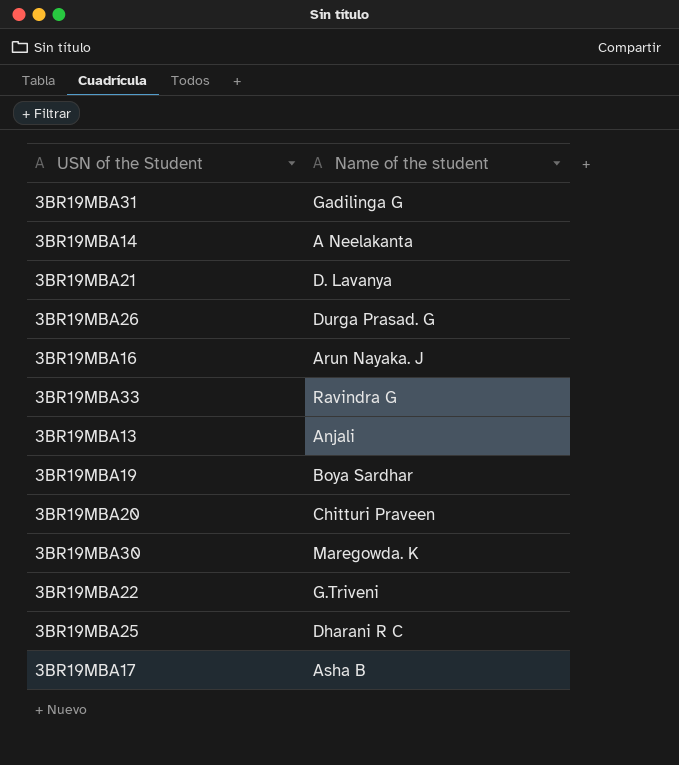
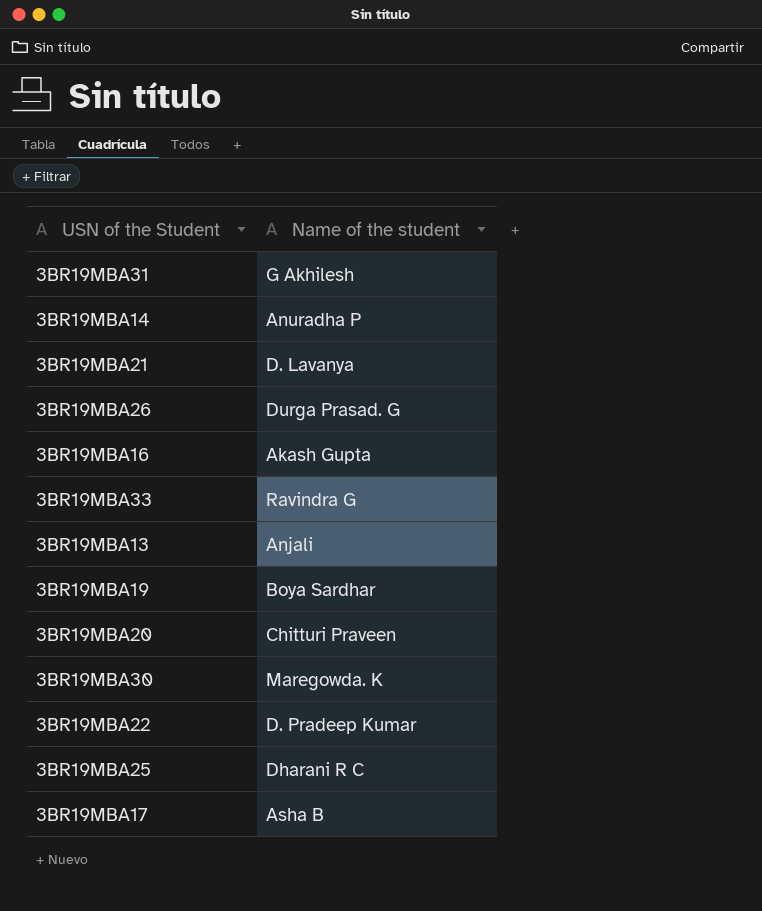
3BR19MBA31 | Name of the student: Gadilinga G -> G Akhilesh
3BR19MBA14 | Name of the student: A Neelakanta -> Anuradha P
3BR19MBA16 | Name of the student: Arun Nayaka. J -> Akash Gupta
3BR19MBA22 | Name of the student: G.Triveni -> D. Pradeep Kumar

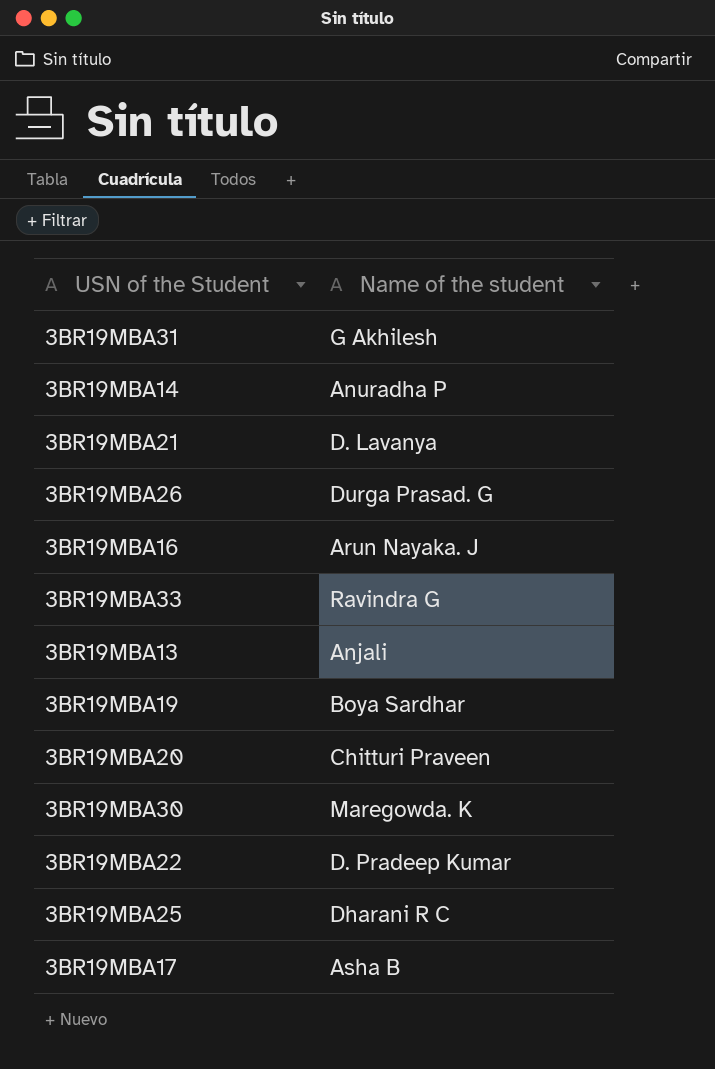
3BR19MBA16 | Name of the student: Akash Gupta -> Arun Nayaka. J

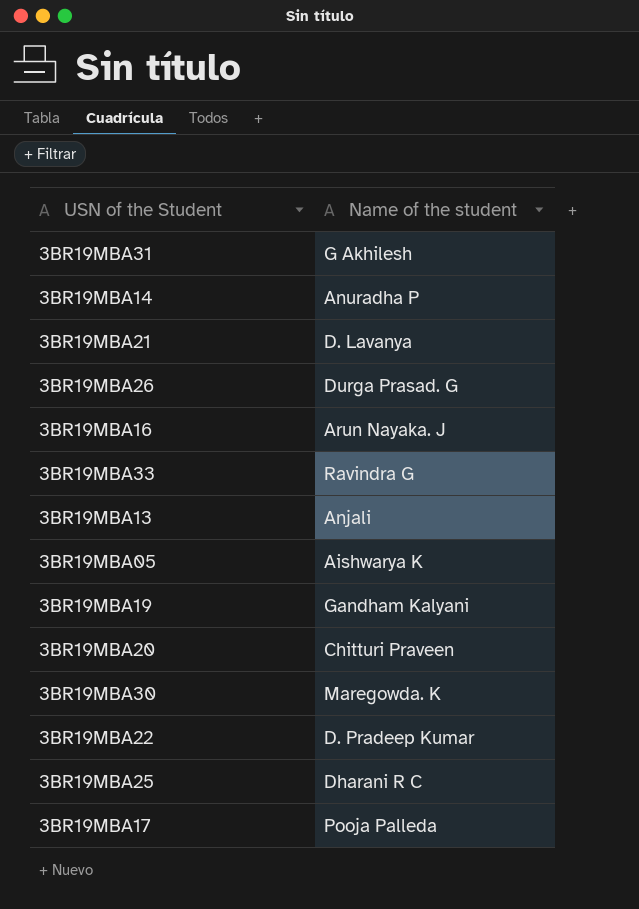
row 3BR19MBA05: none -> Aishwarya K
3BR19MBA19 | Name of the student: Boya Sardhar -> Gandham Kalyani
3BR19MBA17 | Name of the student: Asha B -> Pooja Palleda

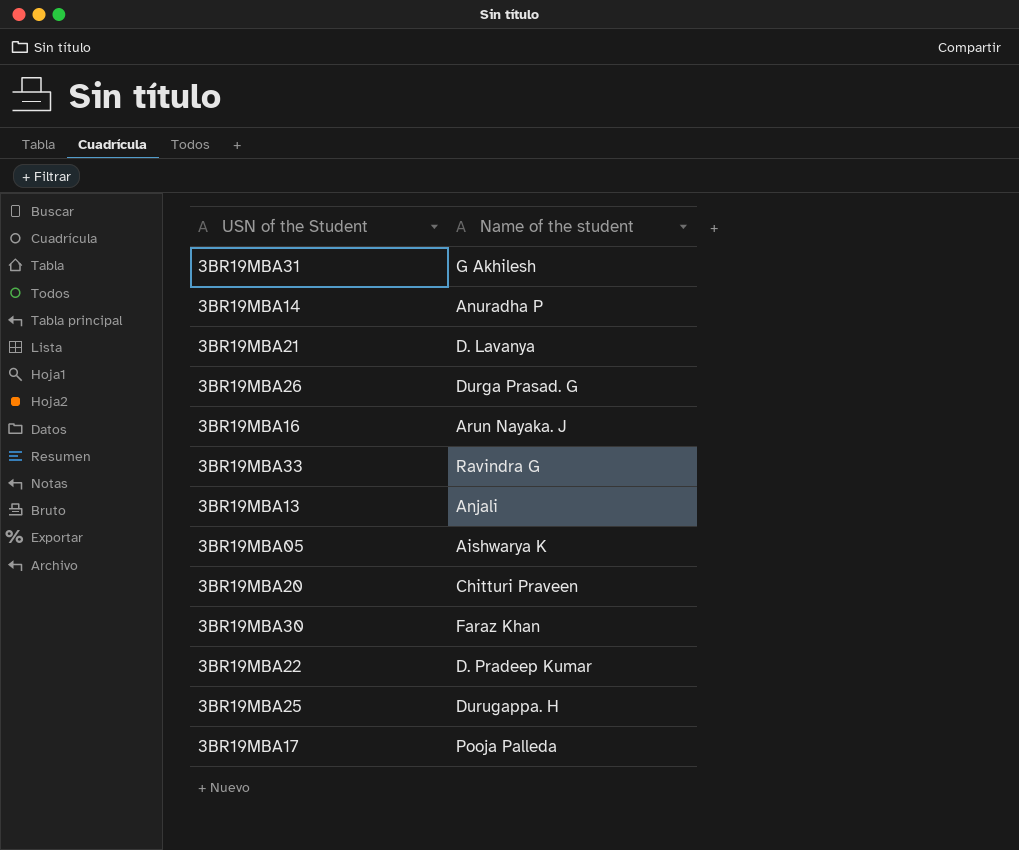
row 3BR19MBA19: Gandham Kalyani -> none
3BR19MBA30 | Name of the student: Maregowda. K -> Faraz Khan
3BR19MBA25 | Name of the student: Dharani R C -> Durugappa. H

